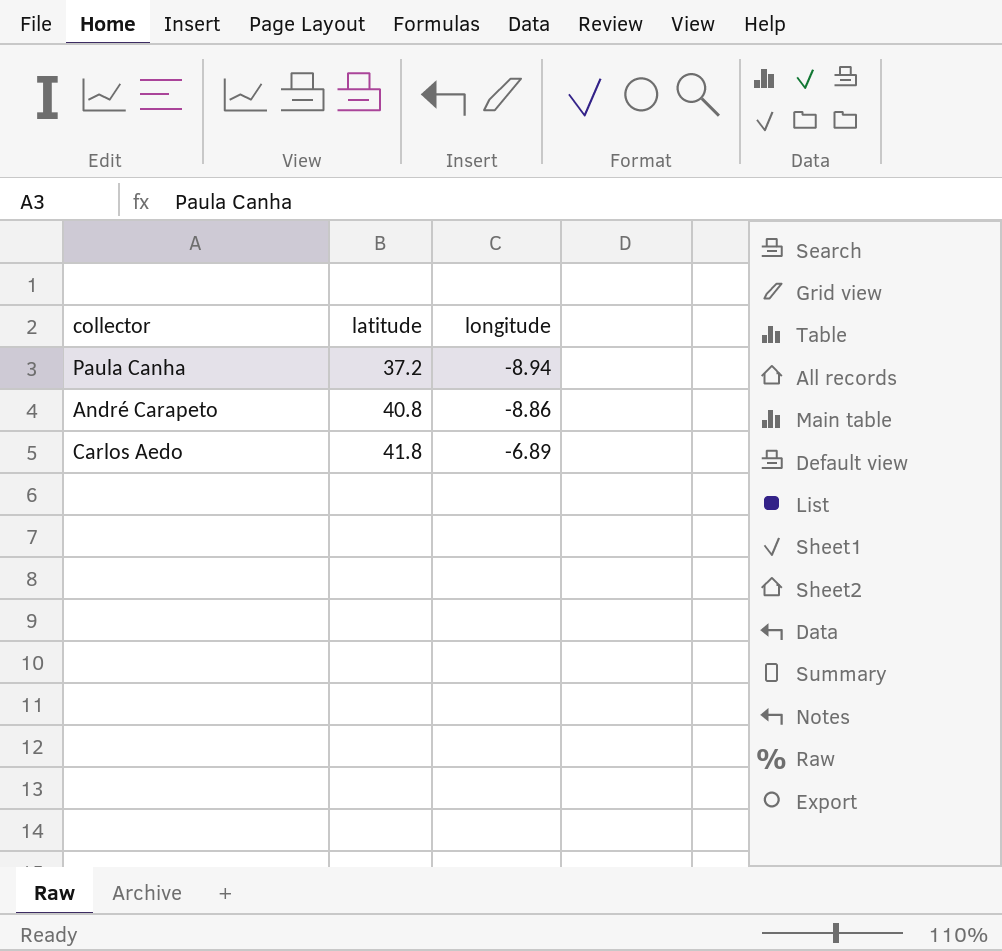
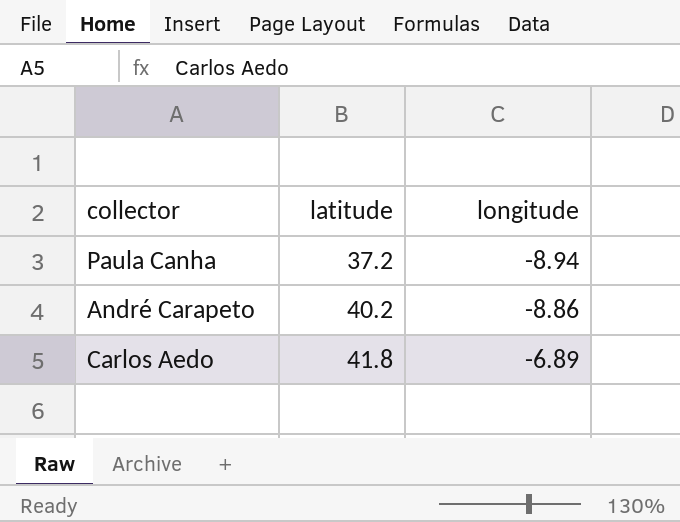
André Carapeto | latitude: 40.8 -> 40.2

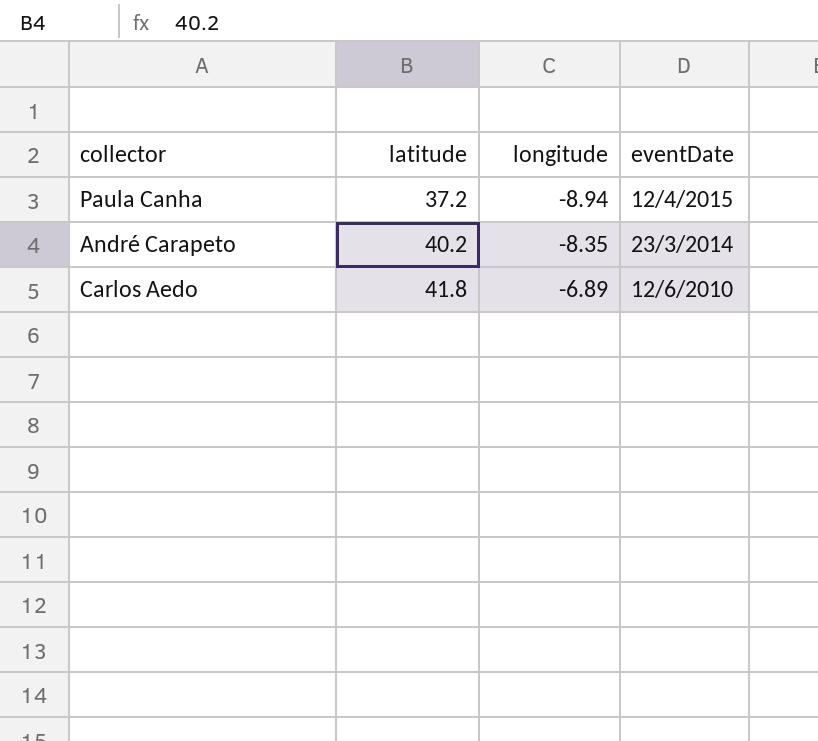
column eventDate | position: none -> 4
André Carapeto | longitude: -8.86 -> -8.35

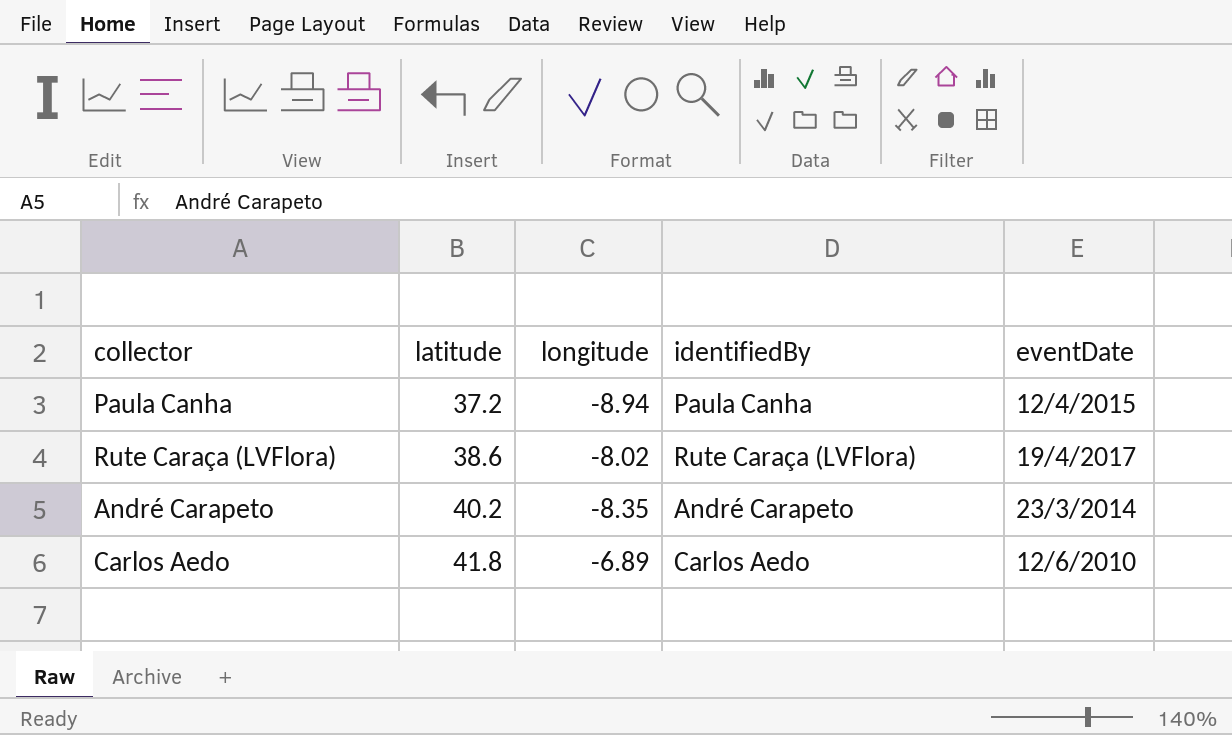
column identifiedBy | position: none -> 4
row Rute Caraça (LVFlora): none -> 38.6 | -8.02 | Rute Caraça (LVFlora) | 19/4/2017

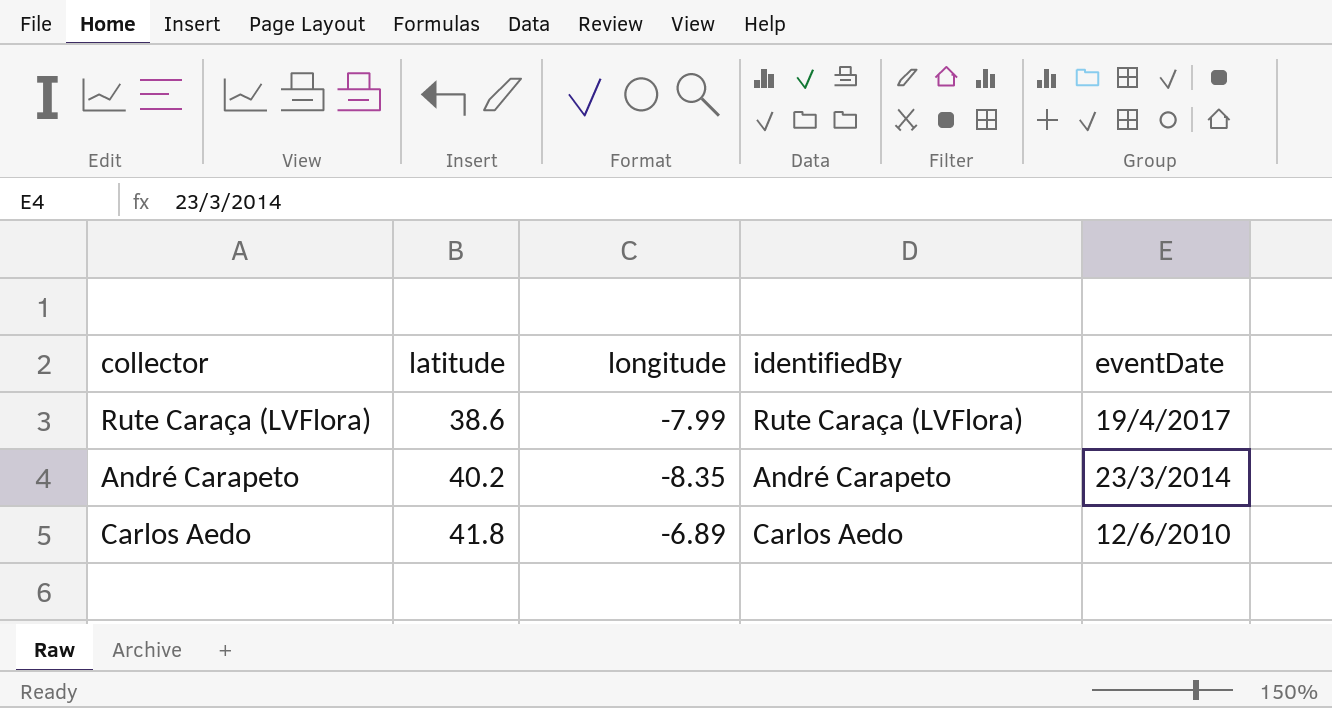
row Paula Canha: 37.2 | -8.94 | Paula Canha | 12/4/2015 -> none
Rute Caraça (LVFlora) | longitude: -8.02 -> -7.99

